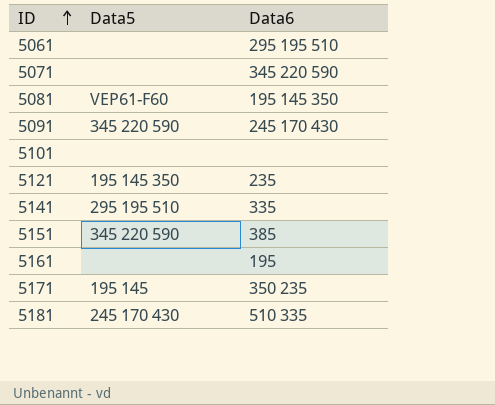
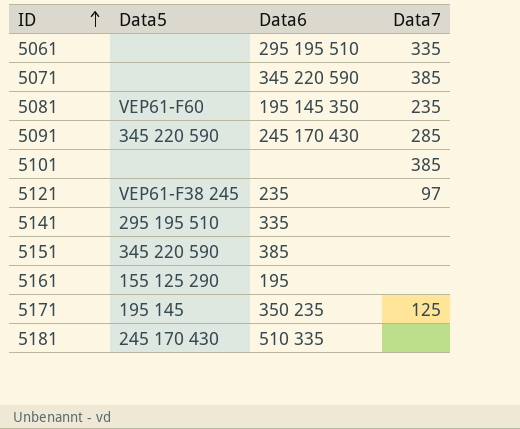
column Data7 | position: none -> 4
5121 | Data5: 195 145 350 -> VEP61-F38 245
5161 | Data5: none -> 155 125 290

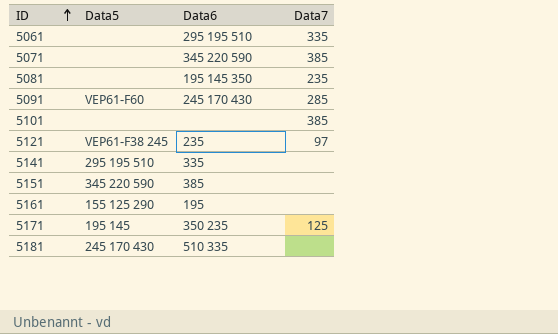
5081 | Data5: VEP61-F60 -> none
5091 | Data5: 345 220 590 -> VEP61-F60

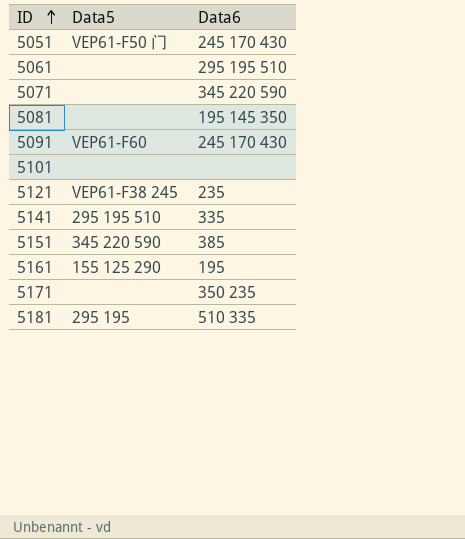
column Data7 | position: 4 -> none
row 5051: none -> VEP61-F50 门 | 245 170 430
5171 | Data5: 195 145 -> none
5181 | Data5: 245 170 430 -> 295 195

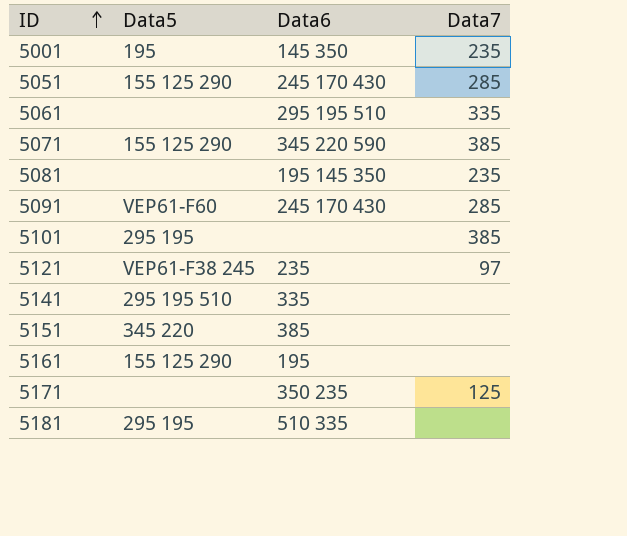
column Data7 | position: none -> 4
row 5001: none -> 195 | 145 350 | 235
5051 | Data5: VEP61-F50 门 -> 155 125 290
5071 | Data5: none -> 155 125 290
5101 | Data5: none -> 295 195
5151 | Data5: 345 220 590 -> 345 220

